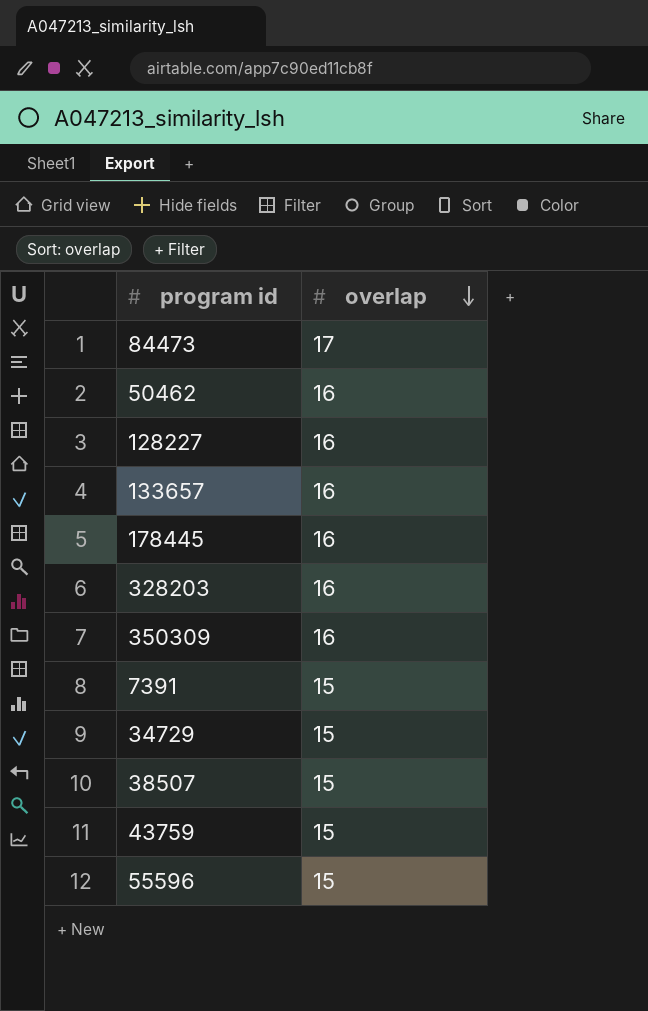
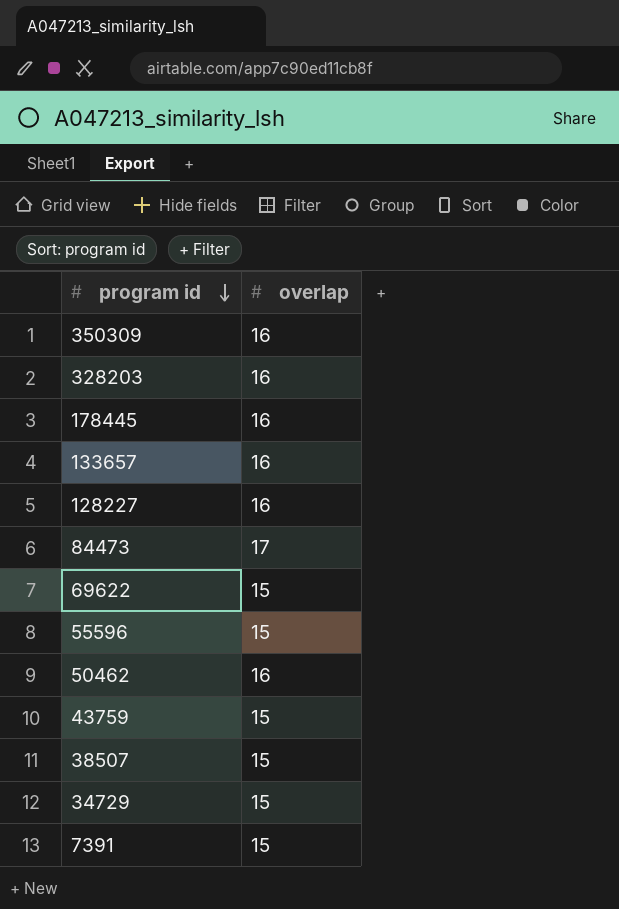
row order: overlap descending -> program id descending
row 69622: none -> 15

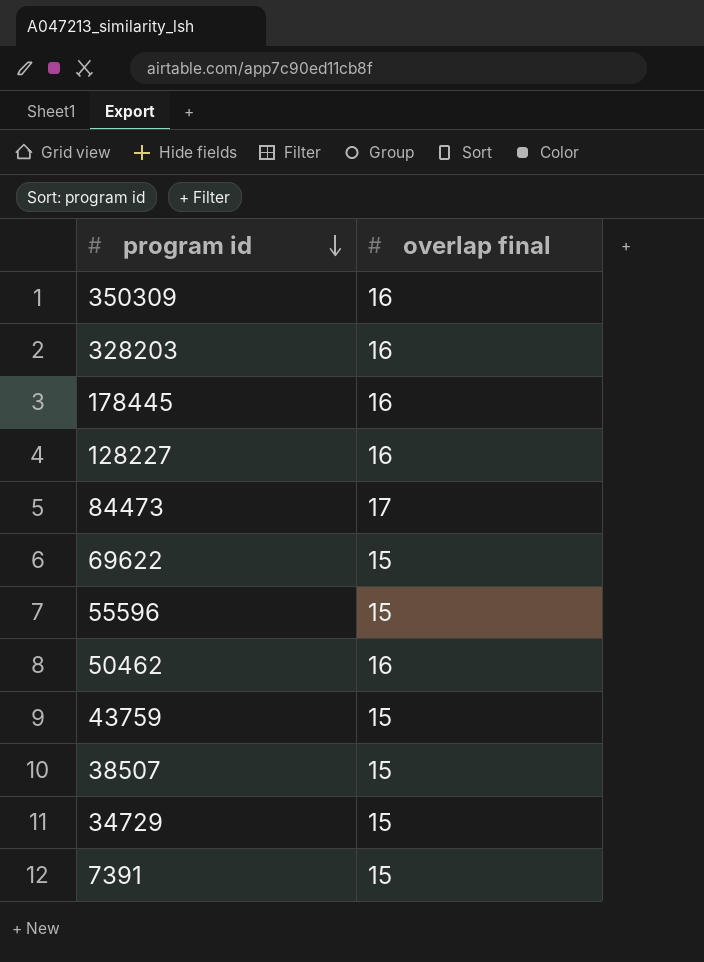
column name: overlap -> overlap final
row 133657: 16 -> none

